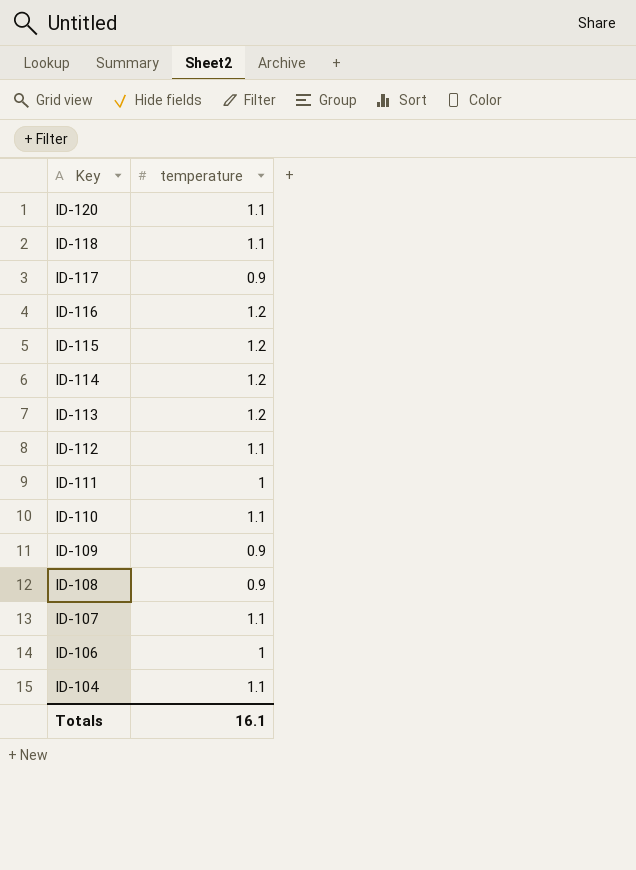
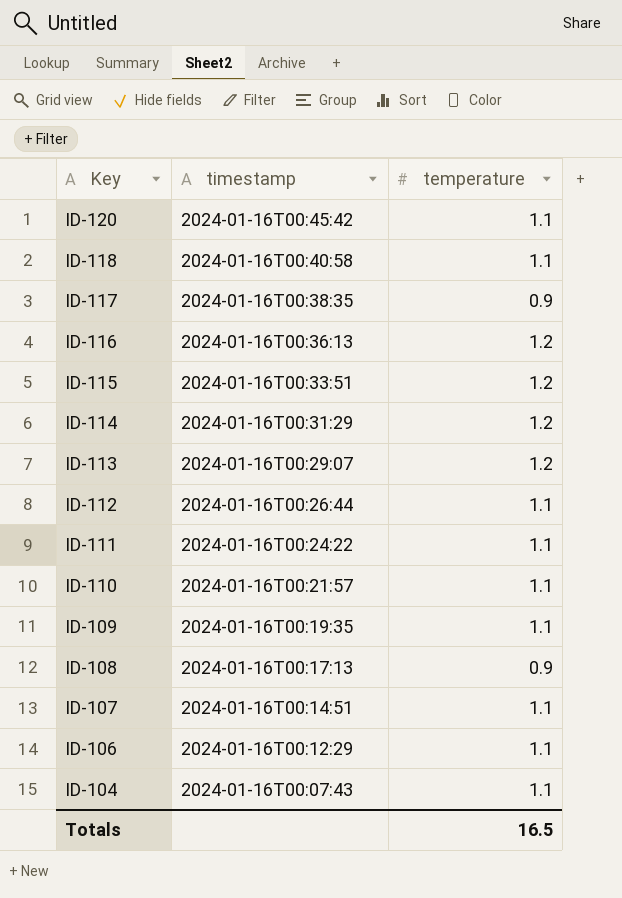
column timestamp | position: none -> 2
ID-111 | temperature: 1 -> 1.1
ID-109 | temperature: 0.9 -> 1.1
ID-106 | temperature: 1 -> 1.1
Totals | temperature: 16.1 -> 16.5

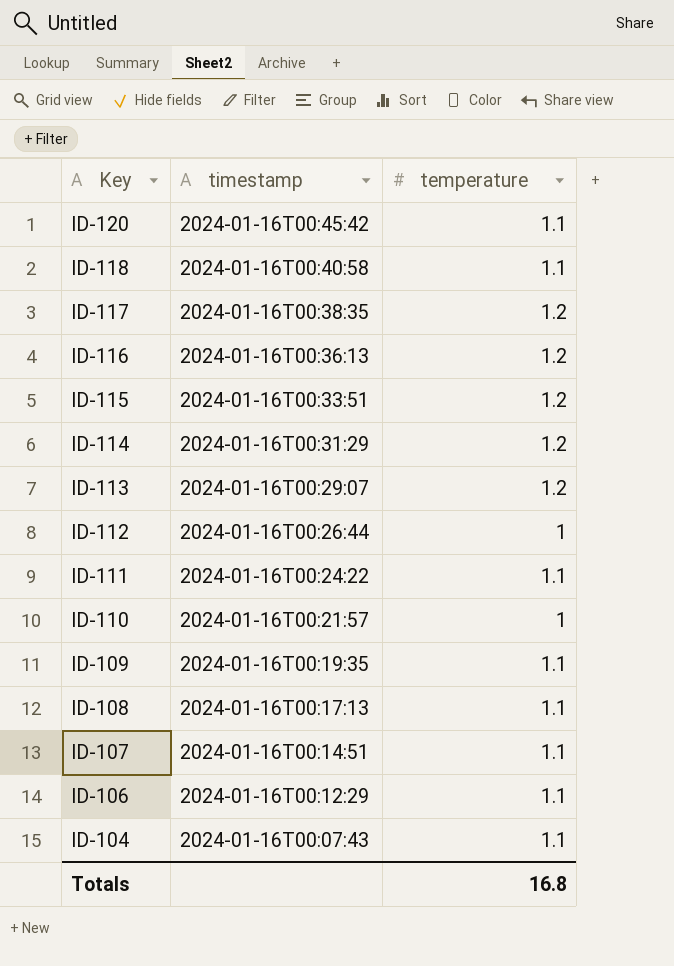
ID-117 | temperature: 0.9 -> 1.2
ID-112 | temperature: 1.1 -> 1
ID-110 | temperature: 1.1 -> 1
ID-108 | temperature: 0.9 -> 1.1
Totals | temperature: 16.5 -> 16.8

